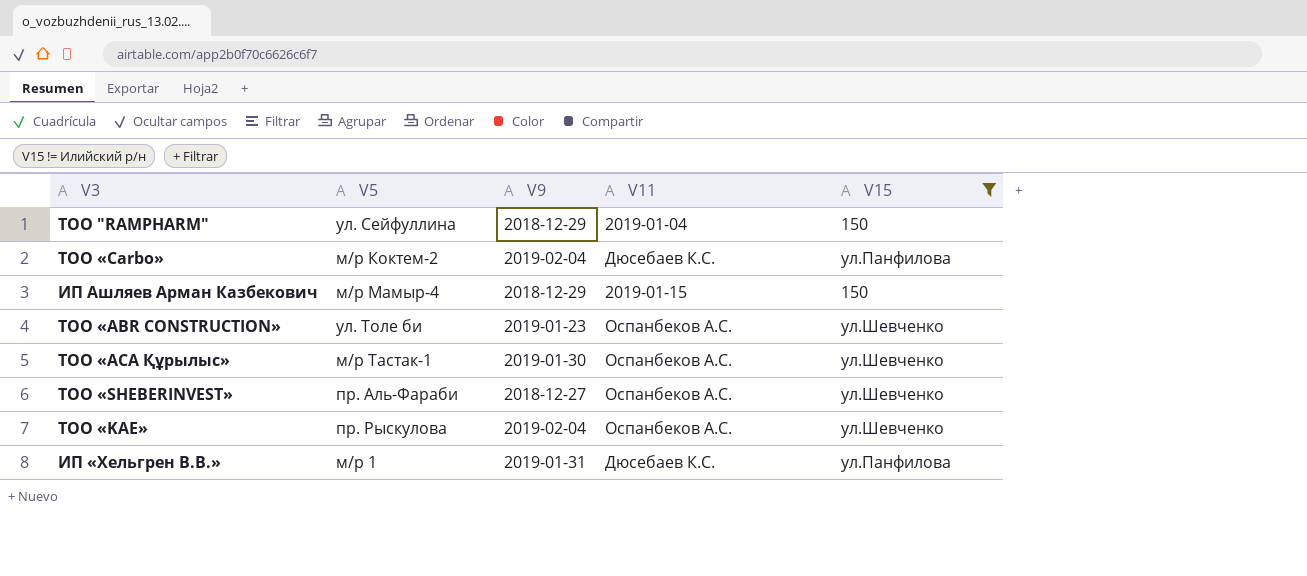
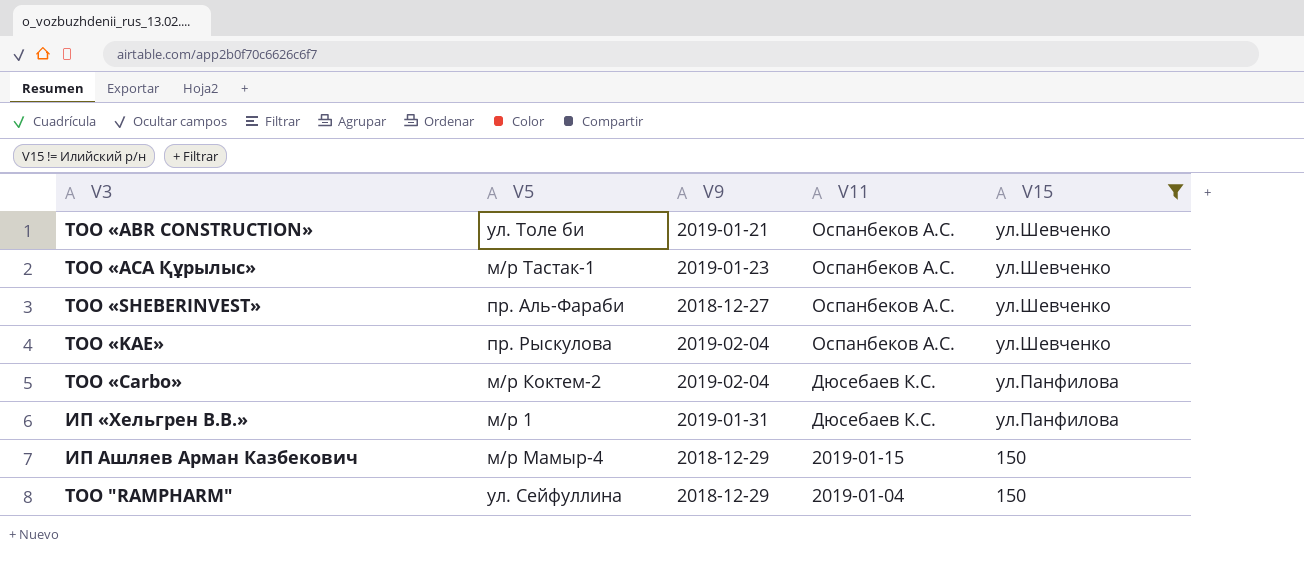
row order: none -> V11 descending
ТОО «ABR CONSTRUCTION» | V9: 2019-01-23 -> 2019-01-21
ТОО «АСА Құрылыс» | V9: 2019-01-30 -> 2019-01-23

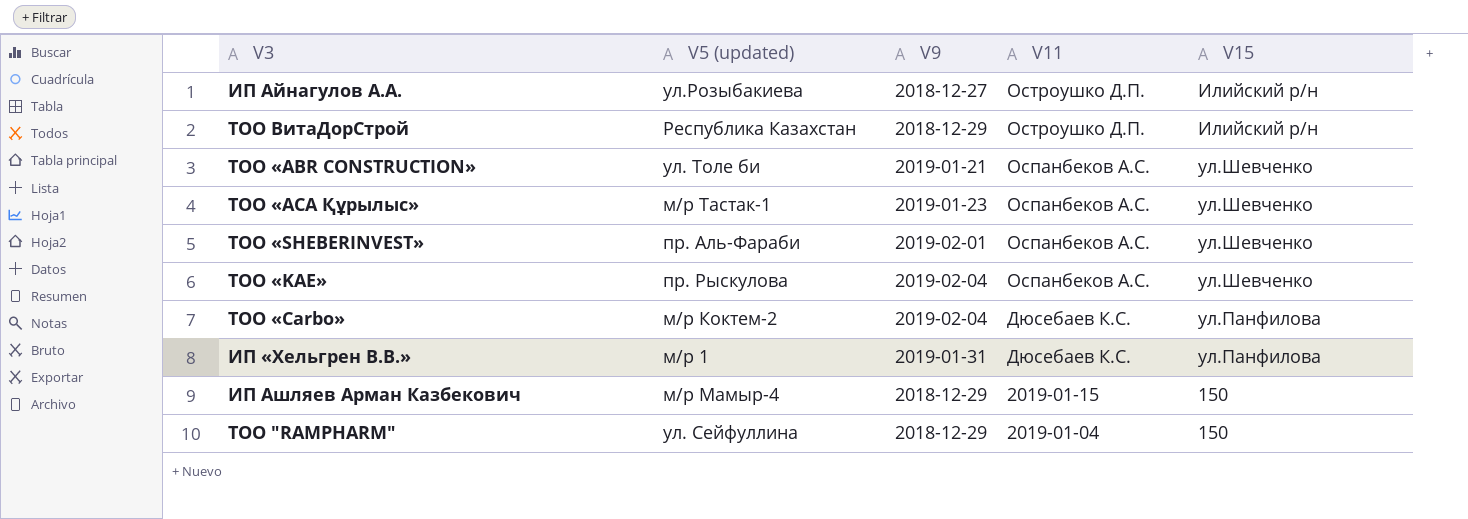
filter: V15 != Илийский р/н -> none
column name: V5 -> V5 (updated)
ТОО «SHEBERINVEST» | V9: 2018-12-27 -> 2019-02-01

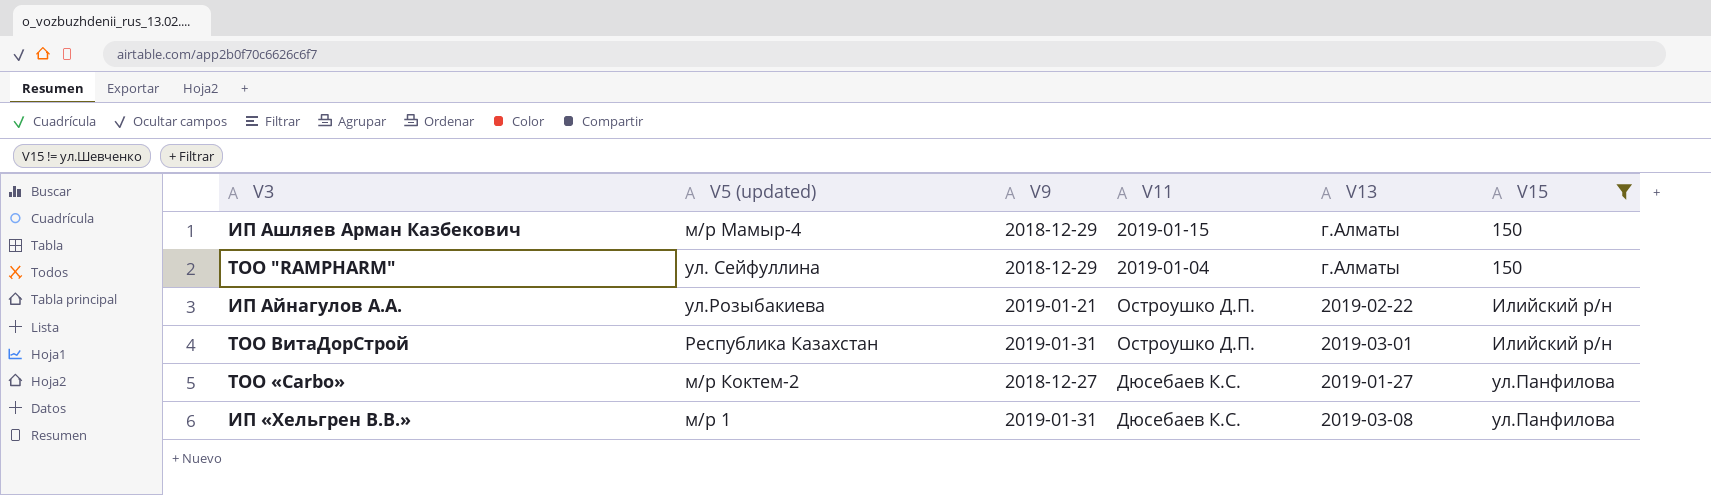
filter: none -> V15 != ул.Шевченко
row order: V11 descending -> V15 ascending
column V13 | position: none -> 5
ИП Айнагулов А.А. | V9: 2018-12-27 -> 2019-01-21
ТОО ВитаДорСтрой | V9: 2018-12-29 -> 2019-01-31
ТОО «Carbo» | V9: 2019-02-04 -> 2018-12-27

